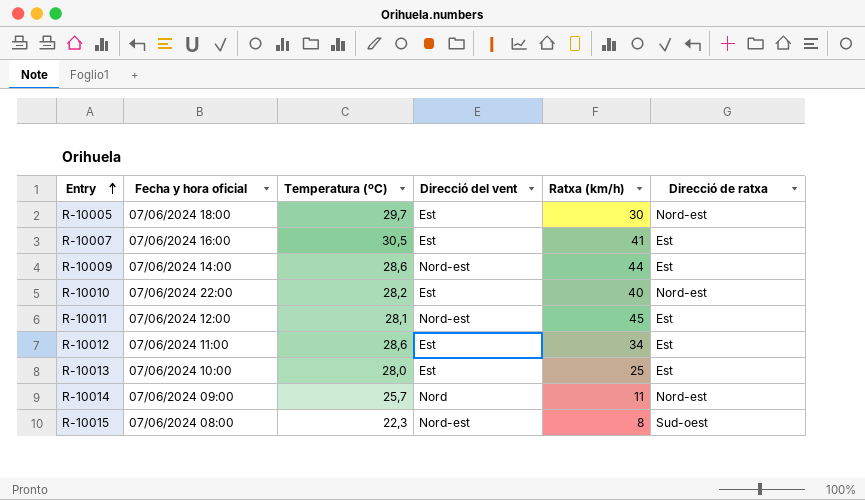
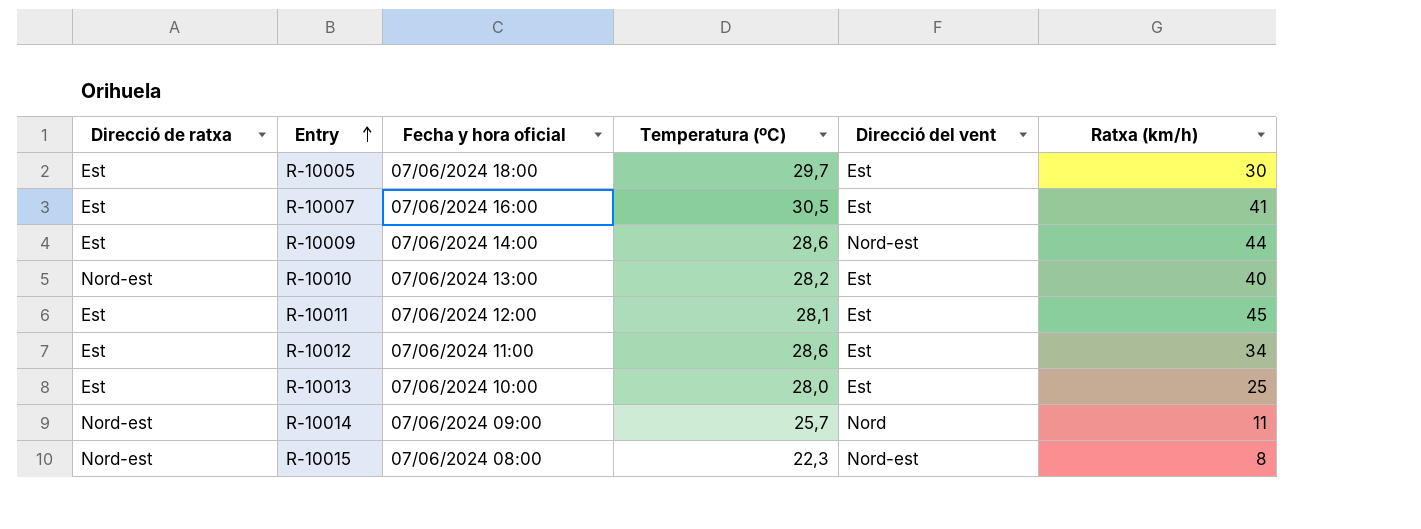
column Direcció de ratxa | position: 6 -> 1
R-10005 | Direcció de ratxa: Nord-est -> Est
R-10010 | Fecha y hora oficial: 07/06/2024 22:00 -> 07/06/2024 13:00
R-10011 | Direcció del vent: Nord-est -> Est
R-10015 | Direcció de ratxa: Sud-oest -> Nord-est

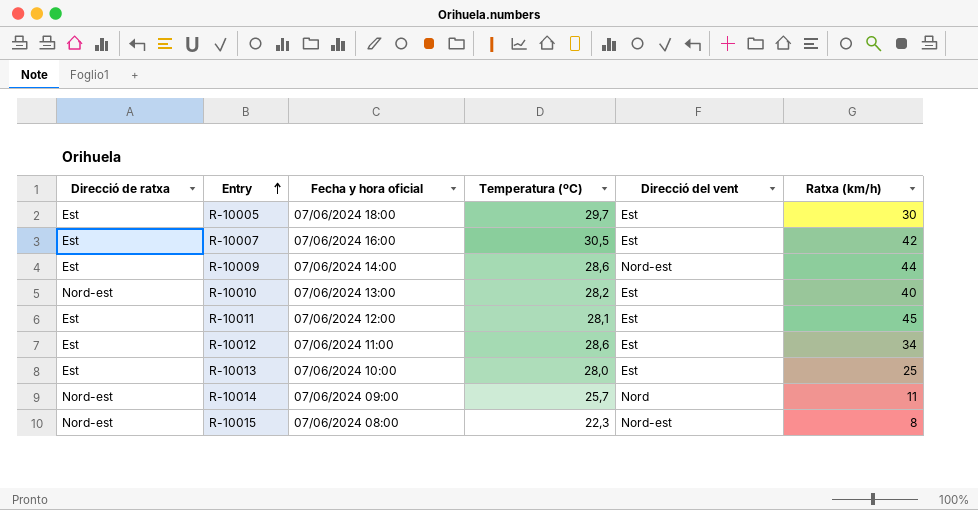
R-10007 | Ratxa (km/h): 41 -> 42

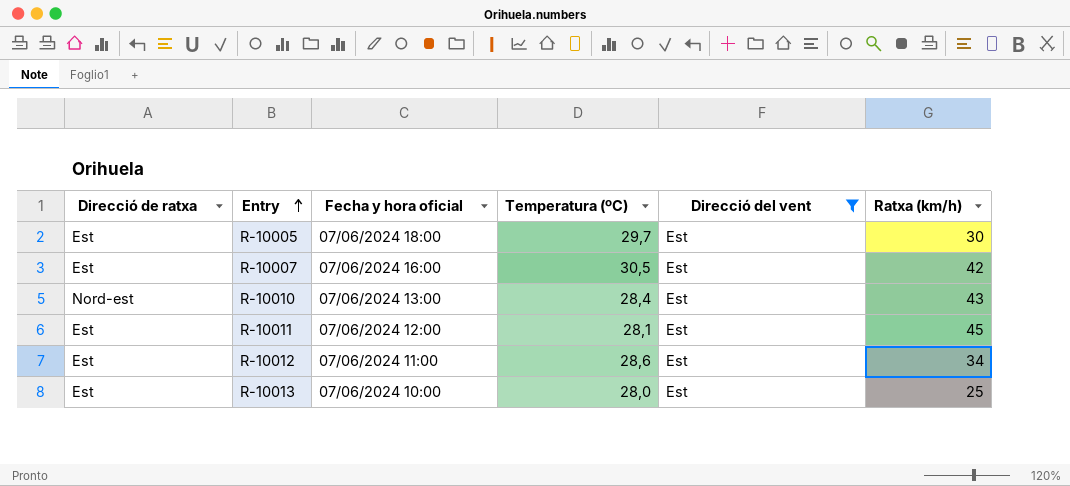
filter: none -> Direcció del vent = Est
R-10010 | Temperatura (ºC): 28,2 -> 28,4
R-10010 | Ratxa (km/h): 40 -> 43

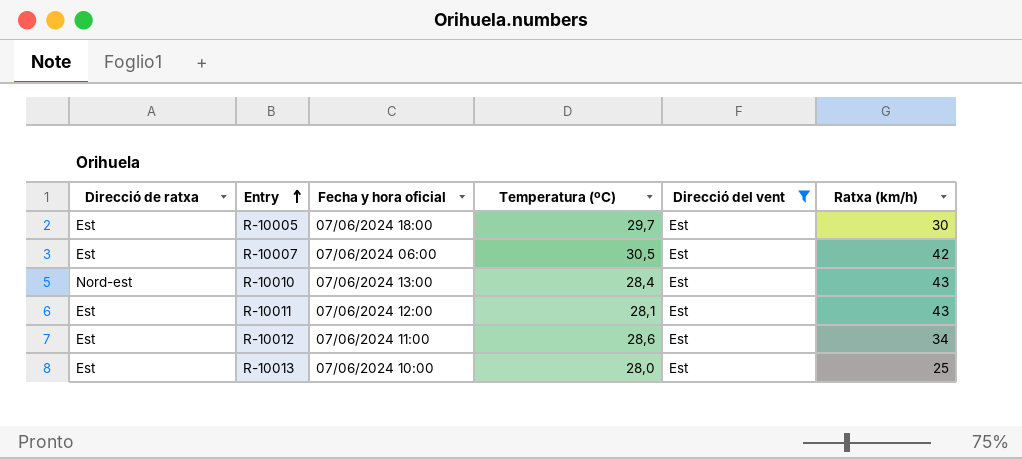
R-10007 | Fecha y hora oficial: 07/06/2024 16:00 -> 07/06/2024 06:00
R-10011 | Ratxa (km/h): 45 -> 43

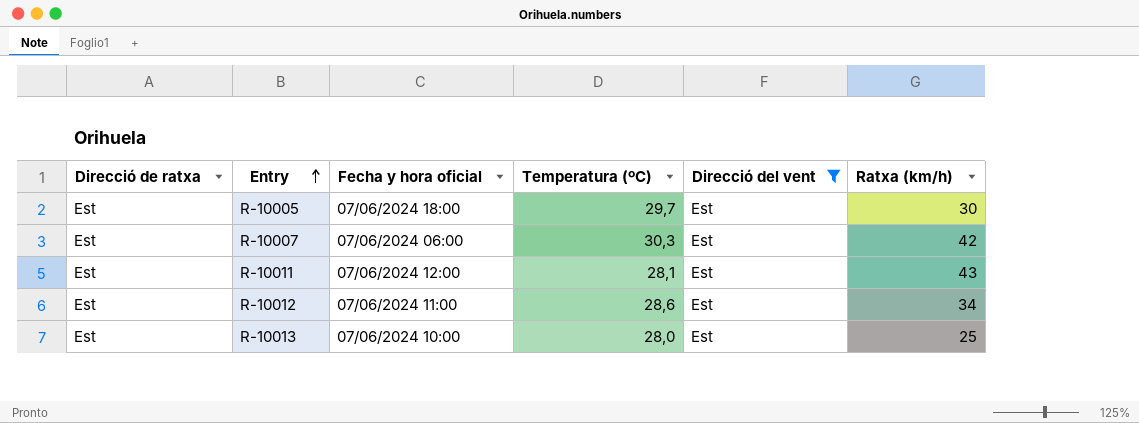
row R-10010: Nord-est | 07/06/2024 13:00 | 28,4 | Est | 43 -> none
R-10007 | Temperatura (ºC): 30,5 -> 30,3

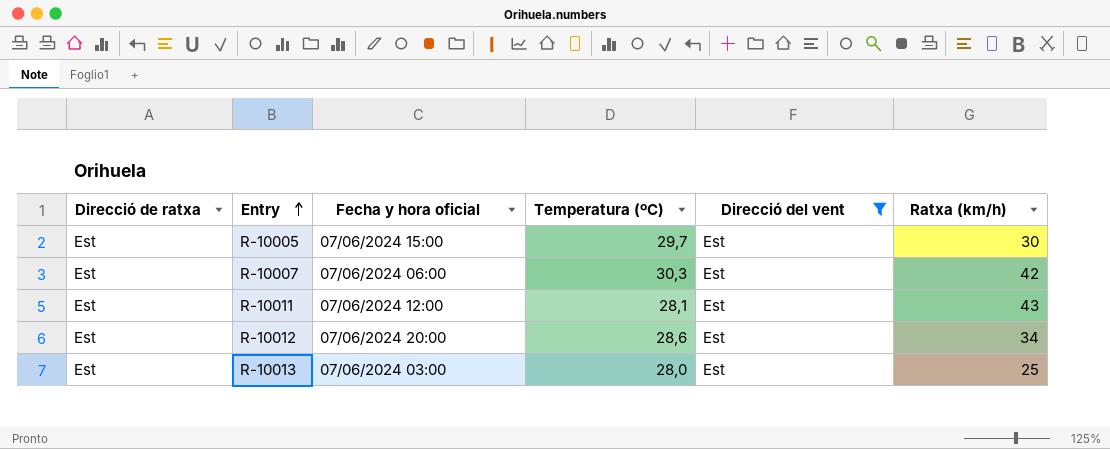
R-10005 | Fecha y hora oficial: 07/06/2024 18:00 -> 07/06/2024 15:00
R-10012 | Fecha y hora oficial: 07/06/2024 11:00 -> 07/06/2024 20:00
R-10013 | Fecha y hora oficial: 07/06/2024 10:00 -> 07/06/2024 03:00

